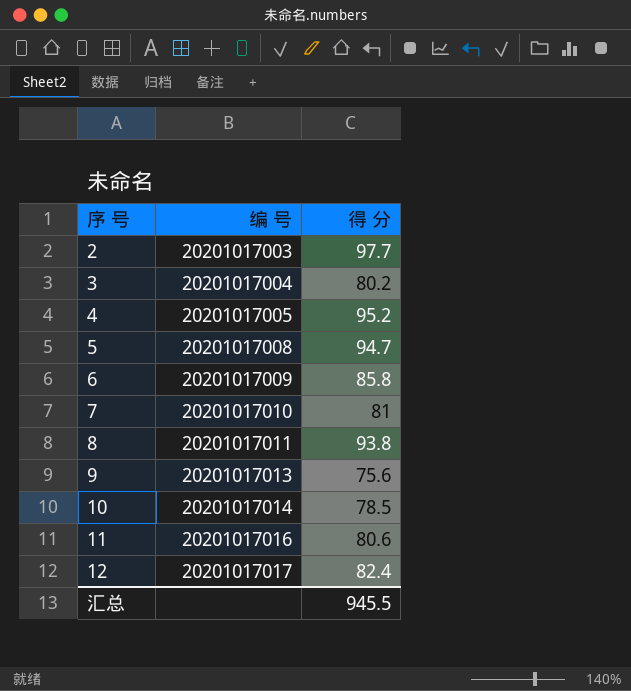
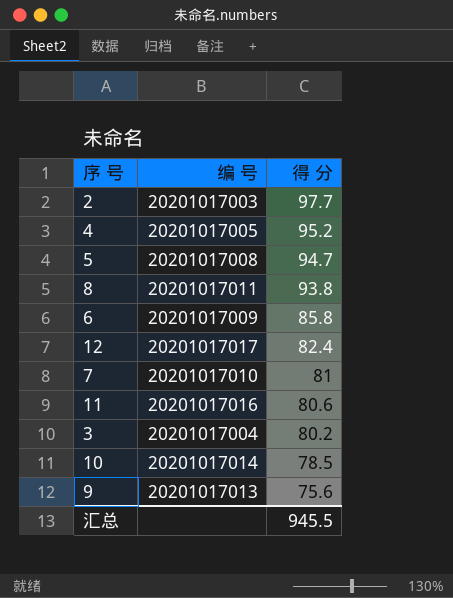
row order: 序 号 ascending -> 得 分 descending

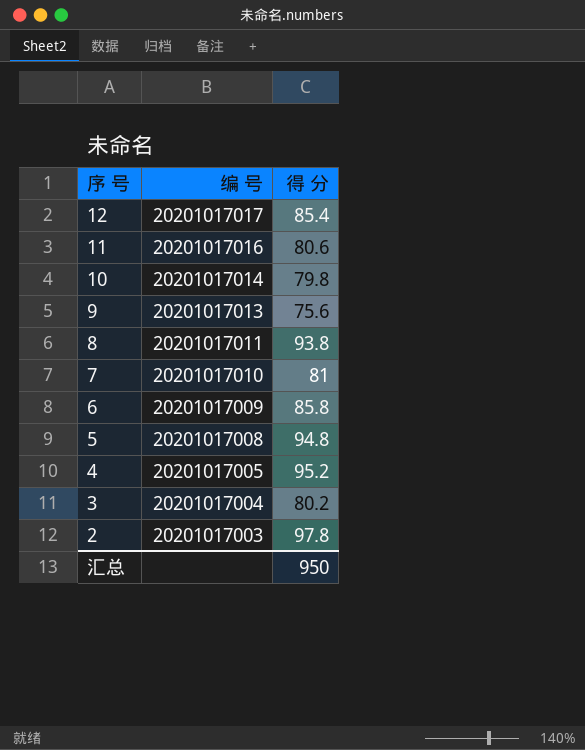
row order: 得 分 descending -> 序 号 descending
12 | 得 分: 82.4 -> 85.4
10 | 得 分: 78.5 -> 79.8
5 | 得 分: 94.7 -> 94.8
2 | 得 分: 97.7 -> 97.8
汇总 | 得 分: 945.5 -> 950

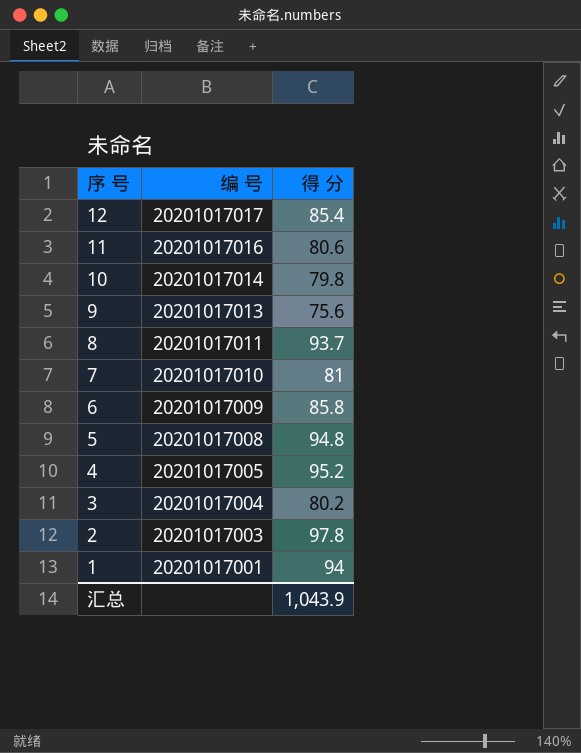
8 | 得 分: 93.8 -> 93.7
row 1: none -> 20201017001 | 94
汇总 | 得 分: 950 -> 1,043.9

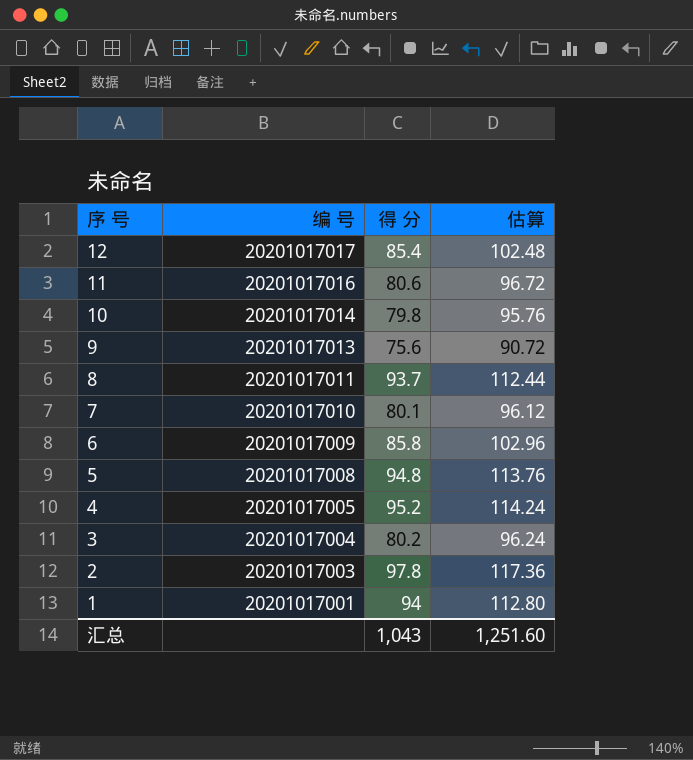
column 估算 | formula: none -> [得 分] * 1.2
7 | 得 分: 81 -> 80.1
汇总 | 得 分: 1,043.9 -> 1,043

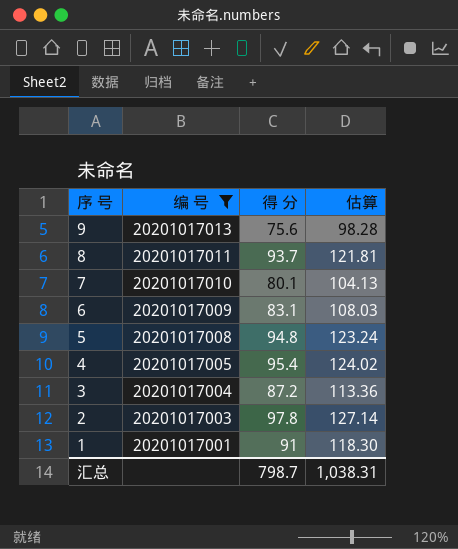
filter: none -> 编 号 <= 20201017013
column 估算 | formula: [得 分] * 1.2 -> [得 分] * 1.3
6 | 得 分: 85.8 -> 83.1
4 | 得 分: 95.2 -> 95.4
3 | 得 分: 80.2 -> 87.2
1 | 得 分: 94 -> 91
汇总 | 得 分: 1,043 -> 798.7
汇总 | 估算: 1,251.60 -> 1,038.31

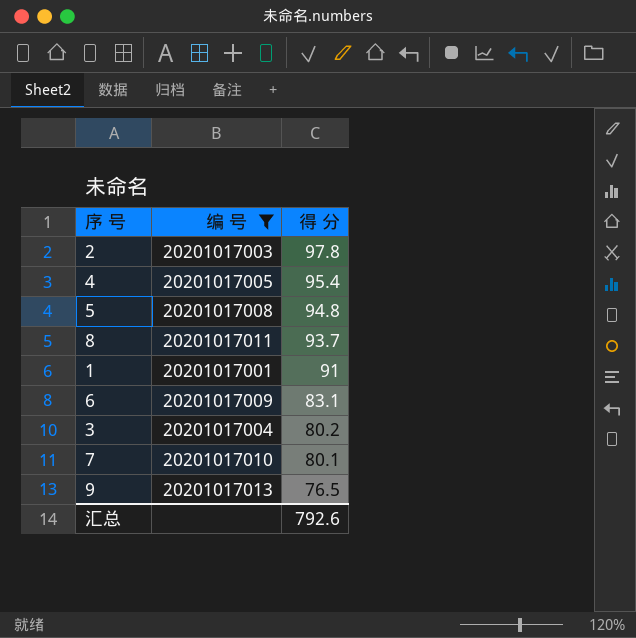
row order: 序 号 descending -> 得 分 descending
column 估算 | formula: [得 分] * 1.3 -> none
3 | 得 分: 87.2 -> 80.2
9 | 得 分: 75.6 -> 76.5
汇总 | 得 分: 798.7 -> 792.6

